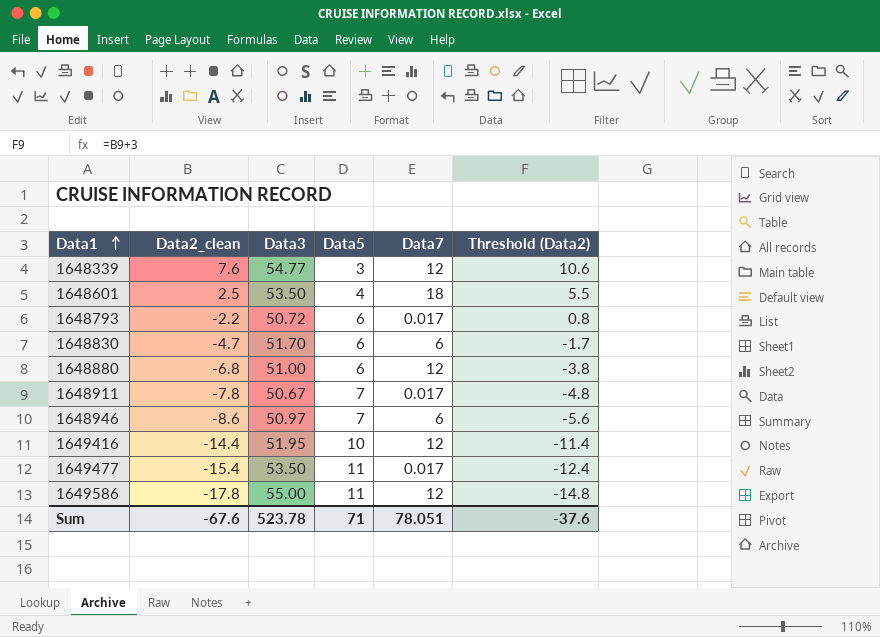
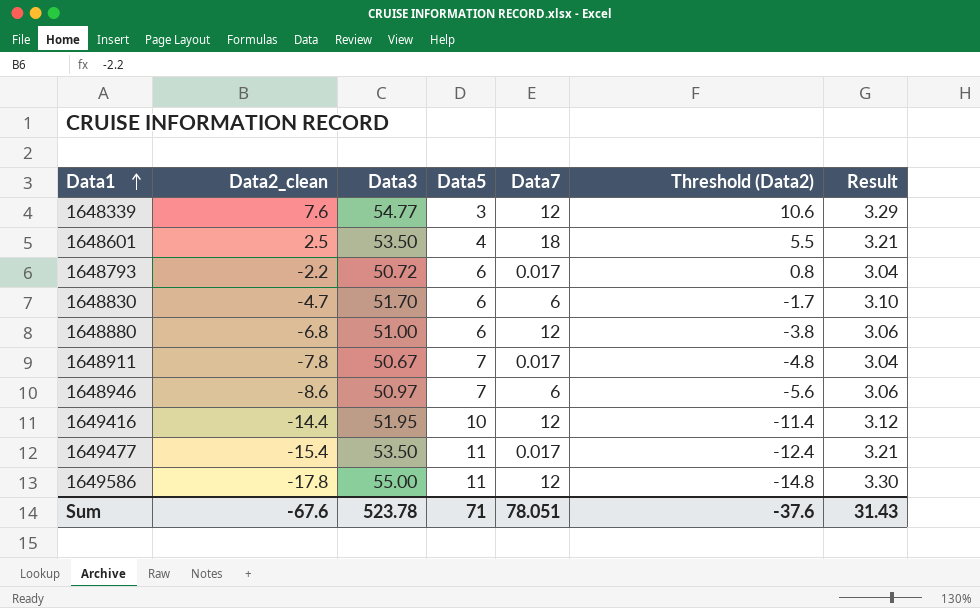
column Result | formula: none -> [Data3] * 0.06

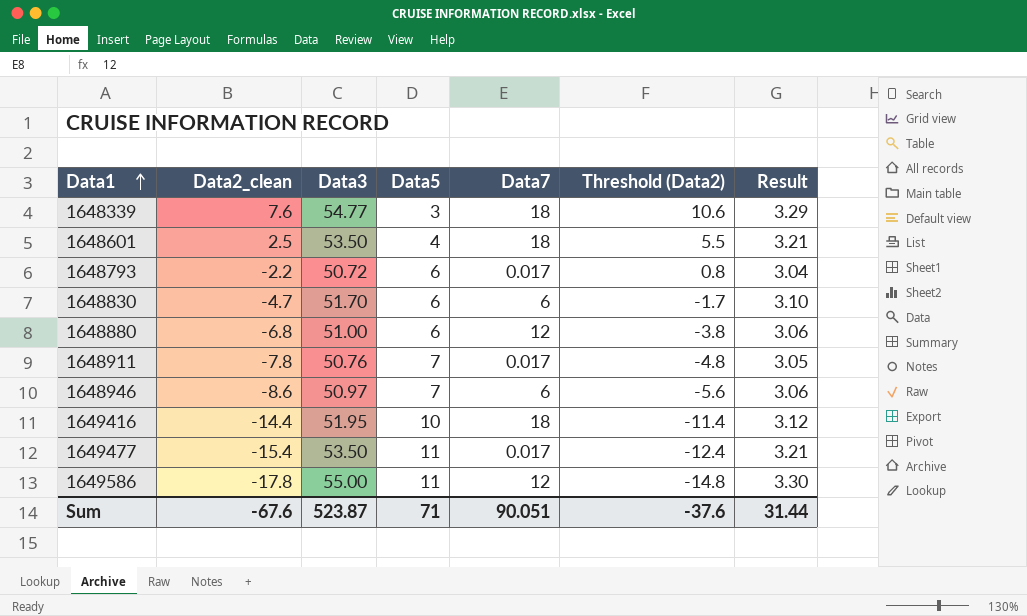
1648339 | Data7: 12 -> 18
1648911 | Data3: 50.67 -> 50.76
1648911 | Result: 3.04 -> 3.05
1649416 | Data7: 12 -> 18
Sum | Data3: 523.78 -> 523.87
Sum | Data7: 78.051 -> 90.051
Sum | Result: 31.43 -> 31.44

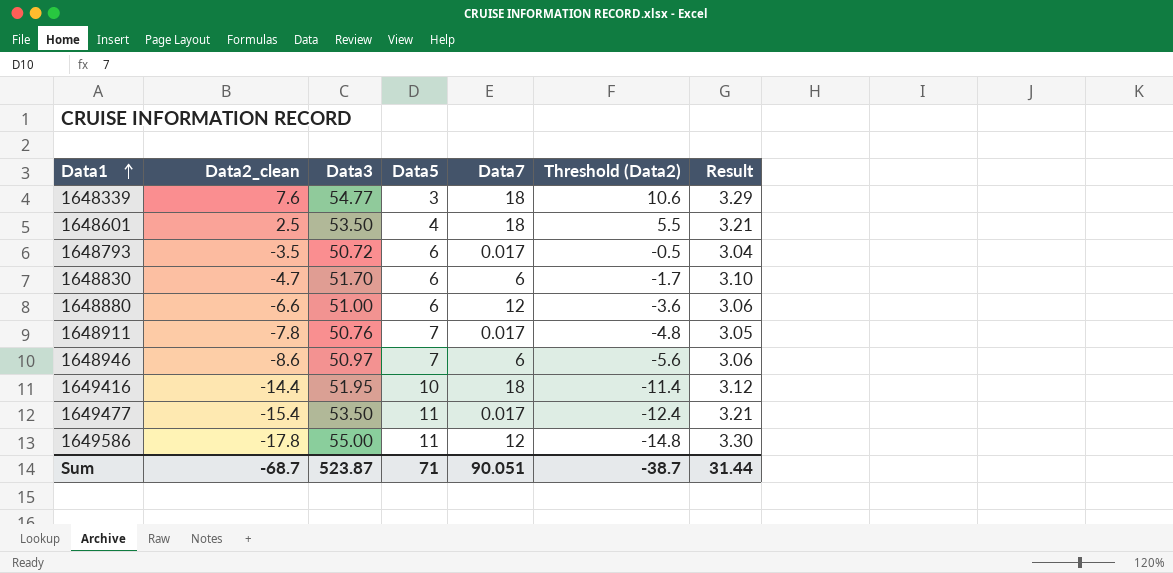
1648793 | Data2_clean: -2.2 -> -3.5
1648793 | Threshold (Data2): 0.8 -> -0.5
1648880 | Data2_clean: -6.8 -> -6.6
1648880 | Threshold (Data2): -3.8 -> -3.6
Sum | Data2_clean: -67.6 -> -68.7
Sum | Threshold (Data2): -37.6 -> -38.7

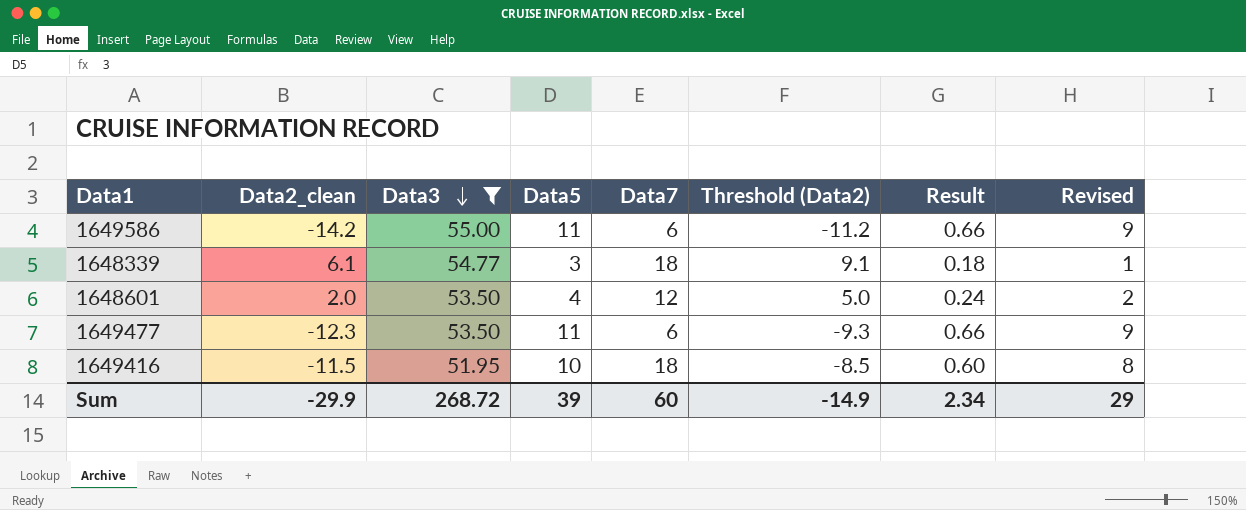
filter: none -> Data3 >= 51.95
row order: Data1 ascending -> Data3 descending
column Result | formula: [Data3] * 0.06 -> [Data5] * 0.06
column Revised | formula: none -> [Data5] - 2
1649586 | Data2_clean: -17.8 -> -14.2
1649586 | Data7: 12 -> 6
1649586 | Threshold (Data2): -14.8 -> -11.2
1648339 | Data2_clean: 7.6 -> 6.1
1648339 | Threshold (Data2): 10.6 -> 9.1
1648601 | Data2_clean: 2.5 -> 2.0
1648601 | Data7: 18 -> 12
1648601 | Threshold (Data2): 5.5 -> 5.0
1649477 | Data2_clean: -15.4 -> -12.3
1649477 | Data7: 0.017 -> 6
1649477 | Threshold (Data2): -12.4 -> -9.3
1649416 | Data2_clean: -14.4 -> -11.5
1649416 | Threshold (Data2): -11.4 -> -8.5
Sum | Data2_clean: -68.7 -> -29.9
Sum | Data3: 523.87 -> 268.72
Sum | Data5: 71 -> 39
Sum | Data7: 90.051 -> 60
Sum | Threshold (Data2): -38.7 -> -14.9
Sum | Result: 31.44 -> 2.34

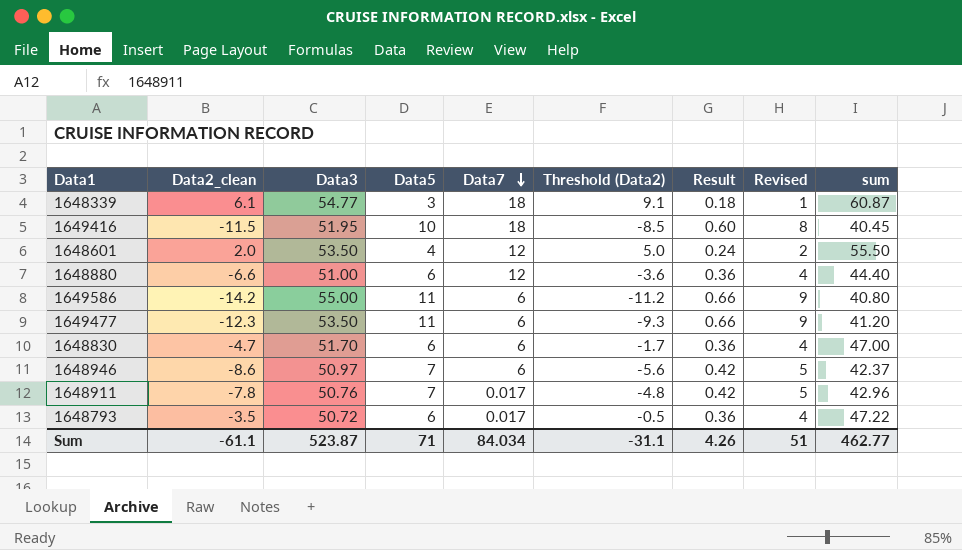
filter: Data3 >= 51.95 -> none
row order: Data3 descending -> Data7 descending
column sum | formula: none -> [Data2_clean] + [Data3]
Sum | Data2_clean: -29.9 -> -61.1
Sum | Data3: 268.72 -> 523.87
Sum | Data5: 39 -> 71
Sum | Data7: 60 -> 84.034
Sum | Threshold (Data2): -14.9 -> -31.1
Sum | Result: 2.34 -> 4.26
Sum | Revised: 29 -> 51

